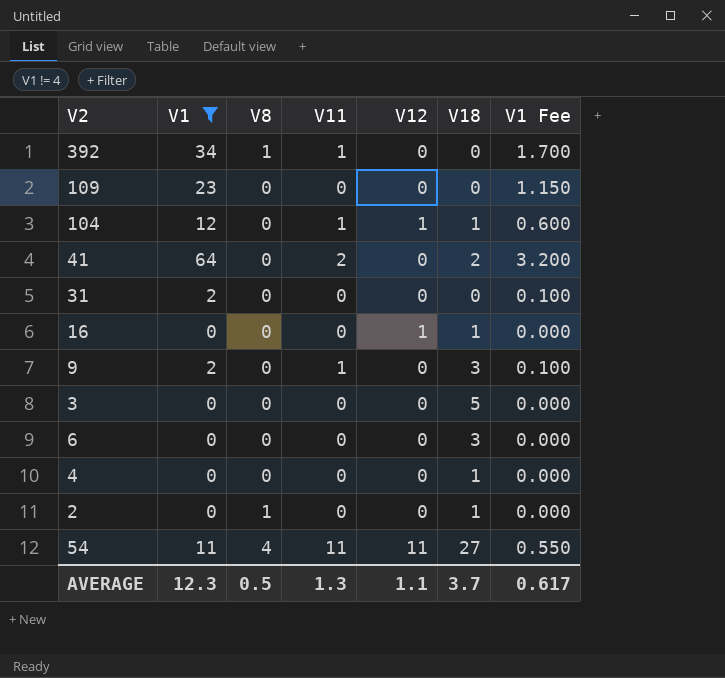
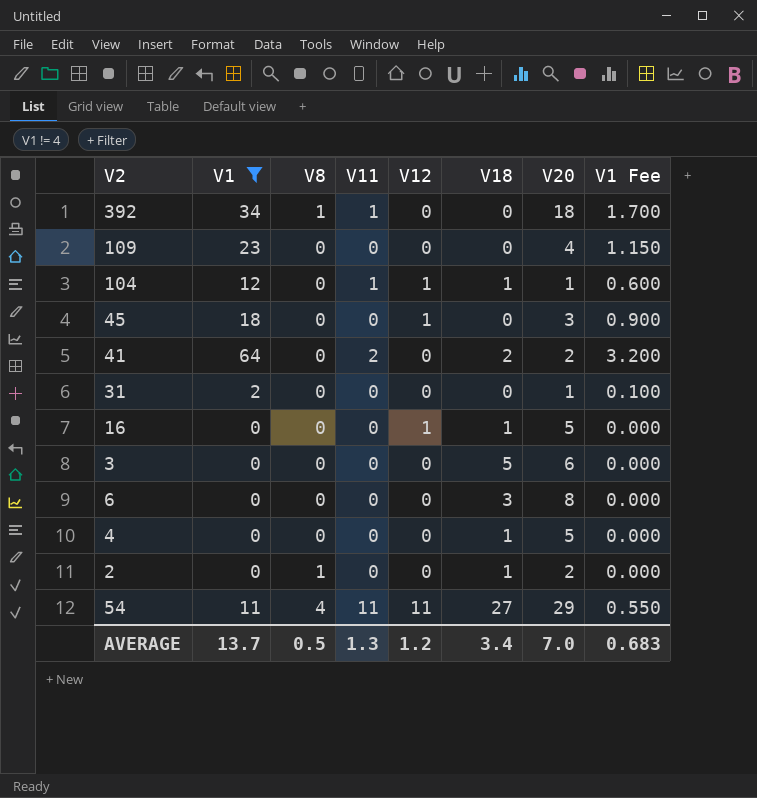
column V20 | position: none -> 7
row 9: 2 | 0 | 1 | 0 | 3 | 0.100 -> none
row 45: none -> 18 | 0 | 0 | 1 | 0 | 3 | 0.900
AVERAGE | V1: 12.3 -> 13.7
AVERAGE | V12: 1.1 -> 1.2
AVERAGE | V18: 3.7 -> 3.4
AVERAGE | V1 Fee: 0.617 -> 0.683

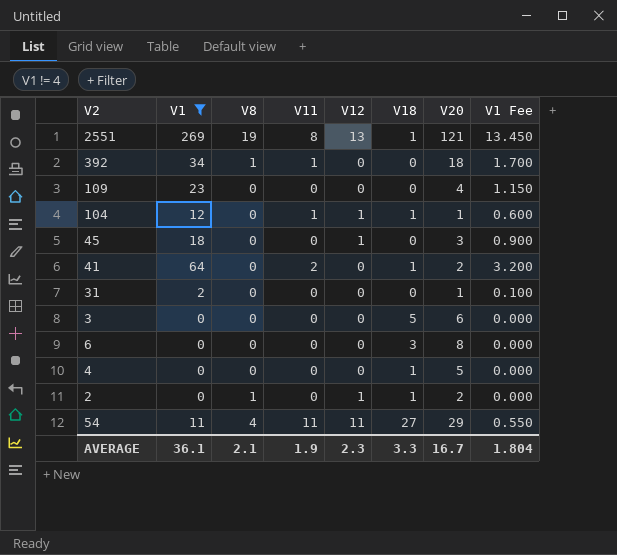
row 16: 0 | 0 | 0 | 1 | 1 | 5 | 0.000 -> none
row 2551: none -> 269 | 19 | 8 | 13 | 1 | 121 | 13.450
41 | V18: 2 -> 1
2 | V12: 0 -> 1
AVERAGE | V1: 13.7 -> 36.1
AVERAGE | V8: 0.5 -> 2.1
AVERAGE | V11: 1.3 -> 1.9
AVERAGE | V12: 1.2 -> 2.3
AVERAGE | V18: 3.4 -> 3.3
AVERAGE | V20: 7.0 -> 16.7
AVERAGE | V1 Fee: 0.683 -> 1.804

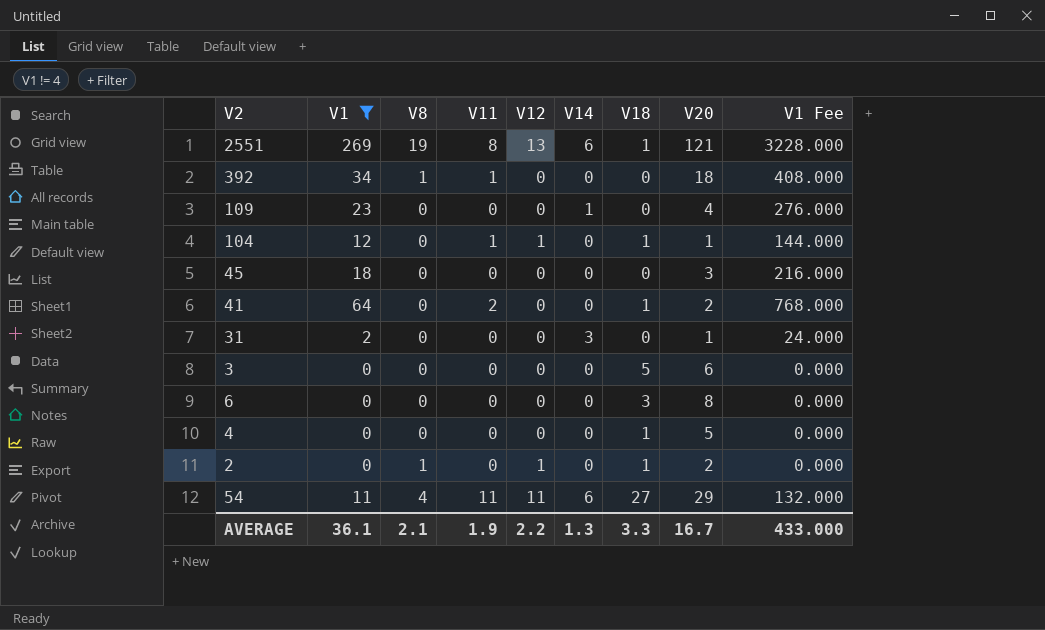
column V14 | position: none -> 6
column V1 Fee | formula: [V1] * 0.05 -> [V1] * 12
45 | V12: 1 -> 0
AVERAGE | V12: 2.3 -> 2.2
AVERAGE | V1 Fee: 1.804 -> 433.000

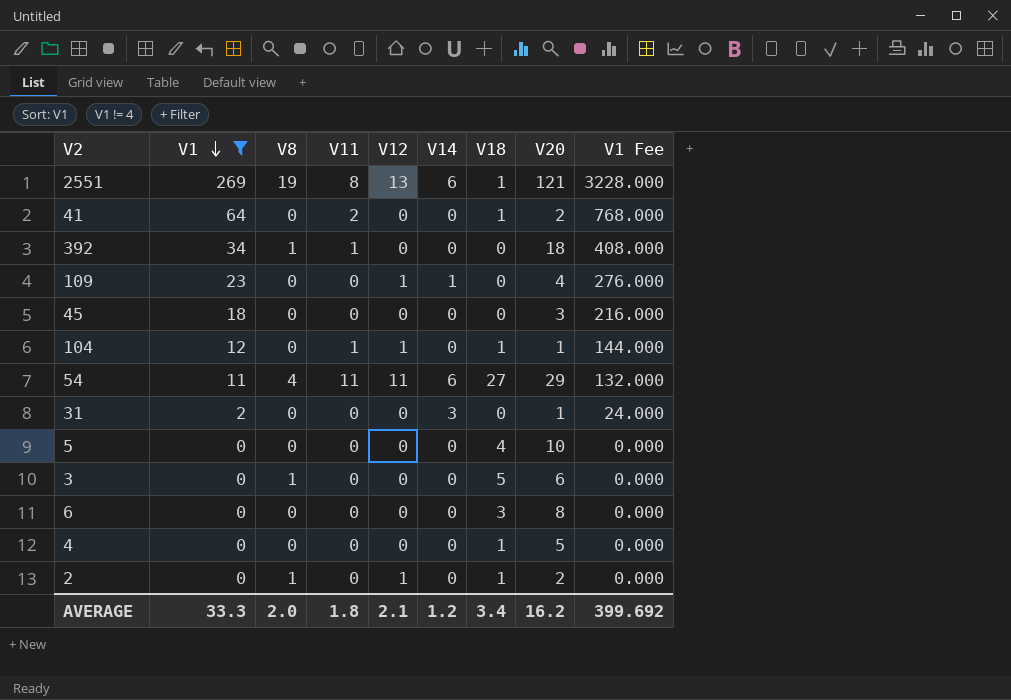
row order: none -> V1 descending
109 | V12: 0 -> 1
row 5: none -> 0 | 0 | 0 | 0 | 0 | 4 | 10 | 0.000
3 | V8: 0 -> 1
AVERAGE | V1: 36.1 -> 33.3
AVERAGE | V8: 2.1 -> 2.0
AVERAGE | V11: 1.9 -> 1.8
AVERAGE | V12: 2.2 -> 2.1
AVERAGE | V14: 1.3 -> 1.2
AVERAGE | V18: 3.3 -> 3.4
AVERAGE | V20: 16.7 -> 16.2
AVERAGE | V1 Fee: 433.000 -> 399.692

